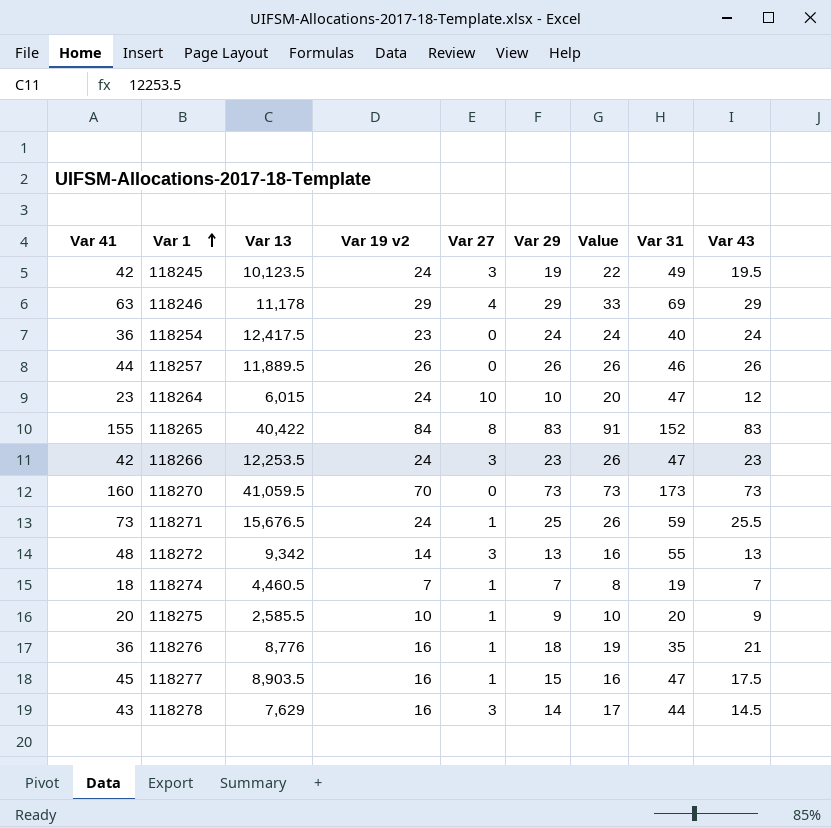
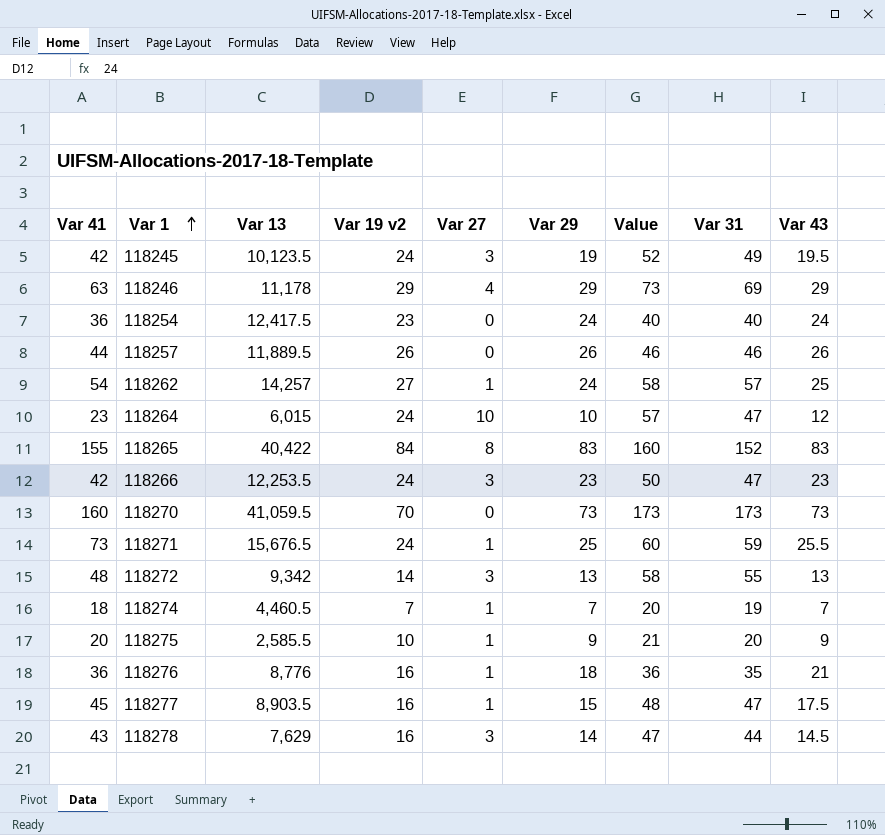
column Value | formula: [Var 27] + [Var 29] -> [Var 27] + [Var 31]
row 118262: none -> 54 | 14,257 | 27 | 1 | 24 | 58 | 57 | 25

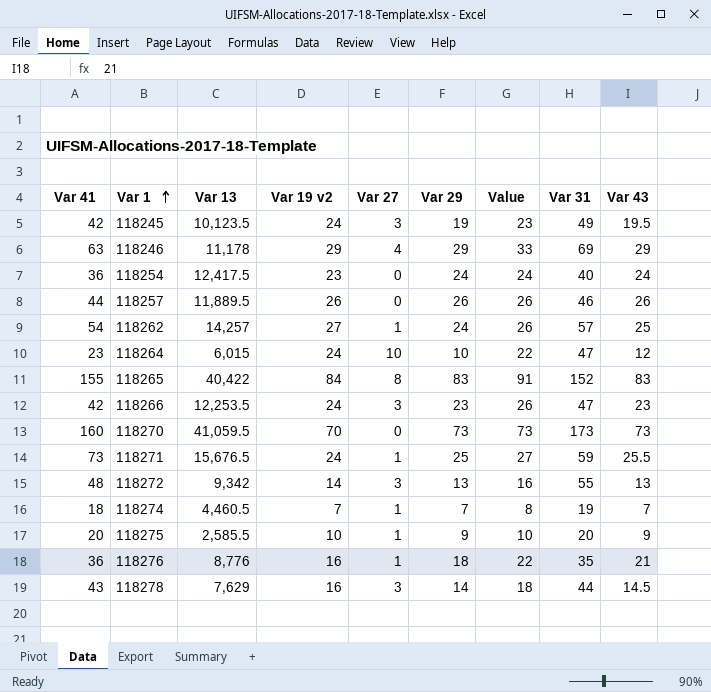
column Value | formula: [Var 27] + [Var 31] -> [Var 27] + [Var 43]
row 118277: 45 | 8,903.5 | 16 | 1 | 15 | 48 | 47 | 17.5 -> none

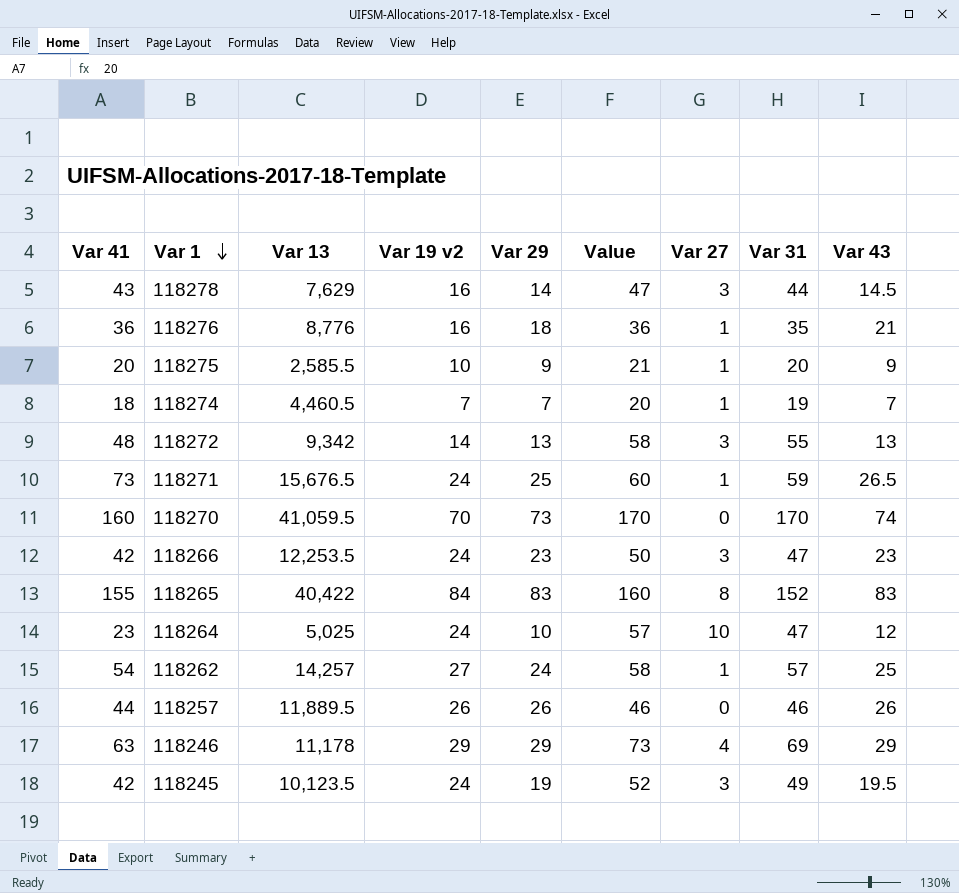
row order: Var 1 ascending -> Var 1 descending
column Value | formula: [Var 27] + [Var 43] -> [Var 27] + [Var 31]
column Var 27 | position: 5 -> 7
row 118254: 36 | 12,417.5 | 23 | 0 | 24 | 24 | 40 | 24 -> none
118271 | Var 43: 25.5 -> 26.5
118270 | Var 31: 173 -> 170
118270 | Var 43: 73 -> 74
118264 | Var 13: 6,015 -> 5,025

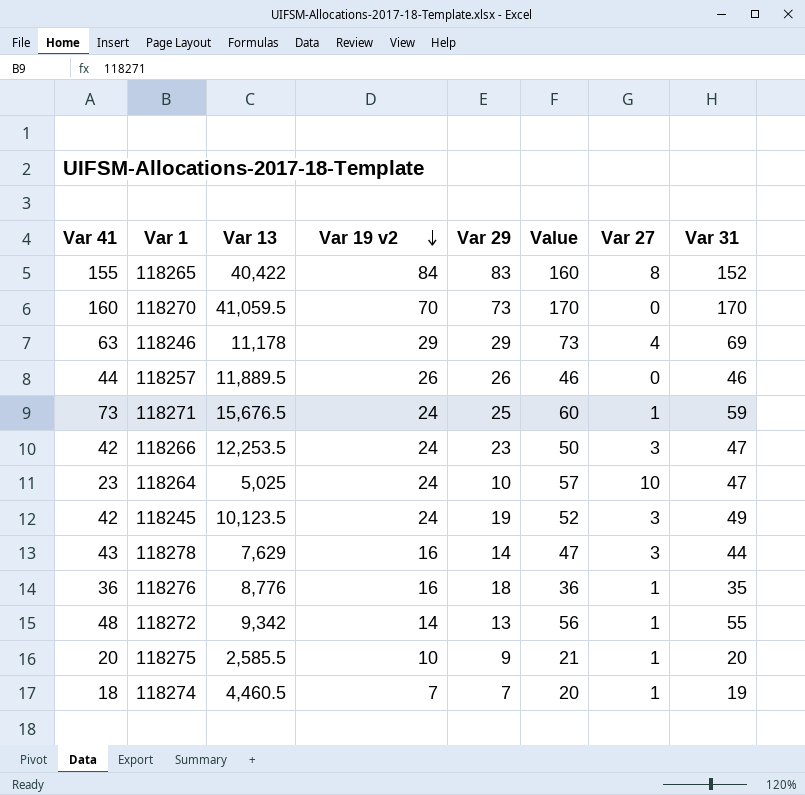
row order: Var 1 descending -> Var 19 v2 descending
column Var 43 | position: 9 -> none
row 118262: 54 | 14,257 | 27 | 24 | 58 | 1 | 57 | 25 -> none
118272 | Value: 58 -> 56
118272 | Var 27: 3 -> 1

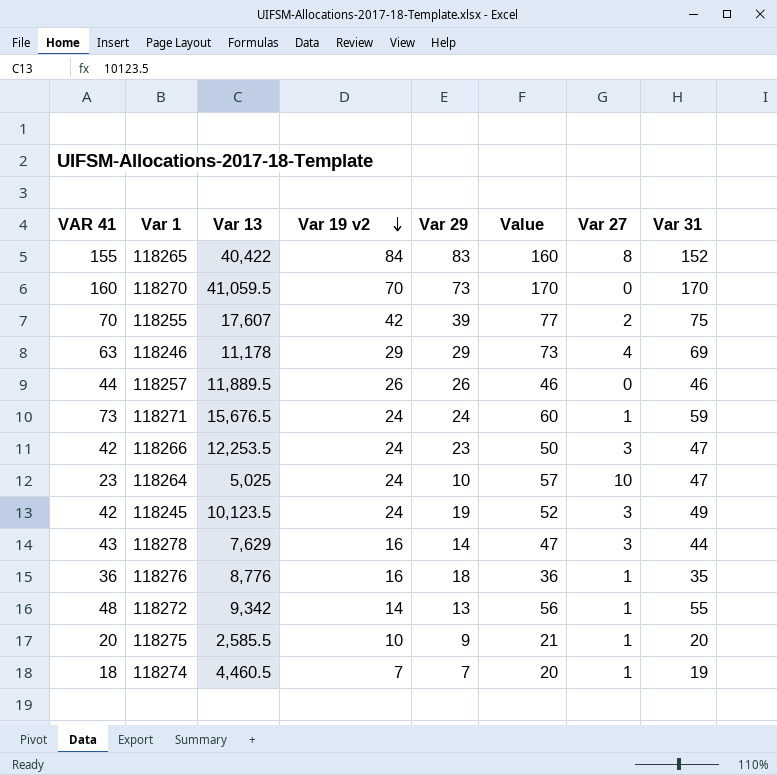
column name: Var 41 -> VAR 41
row 118255: none -> 70 | 17,607 | 42 | 39 | 77 | 2 | 75
118271 | Var 29: 25 -> 24

